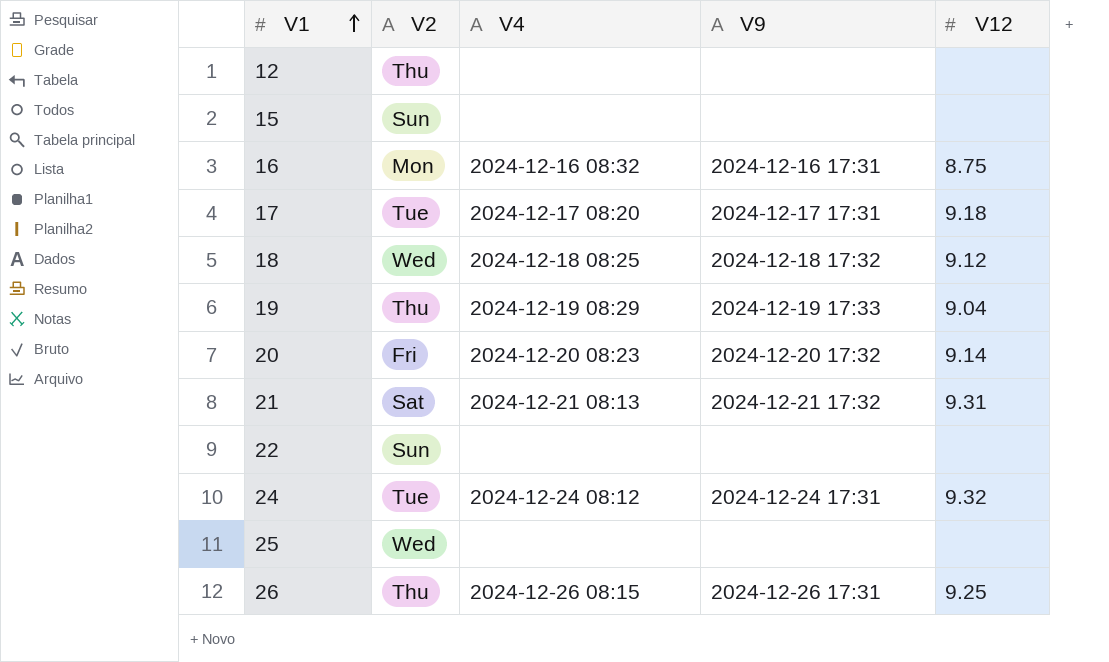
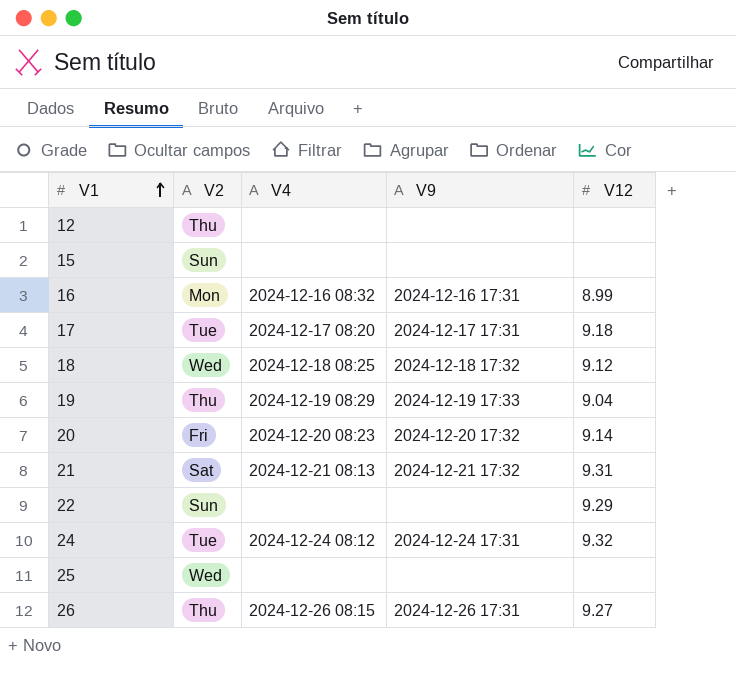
16 | V12: 8.75 -> 8.99
22 | V12: none -> 9.29
26 | V12: 9.25 -> 9.27

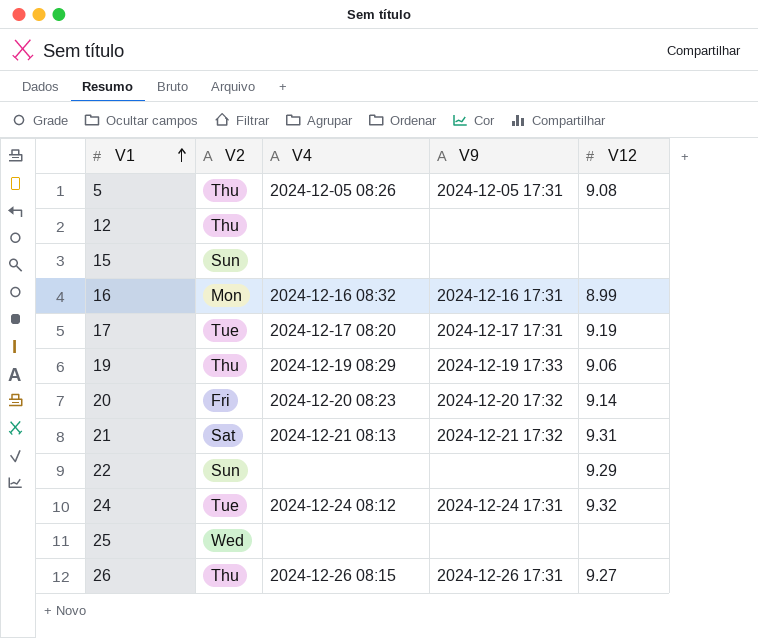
row 18: Wed | 2024-12-18 08:25 | 2024-12-18 17:32 | 9.12 -> none
row 5: none -> Thu | 2024-12-05 08:26 | 2024-12-05 17:31 | 9.08
17 | V12: 9.18 -> 9.19
19 | V12: 9.04 -> 9.06

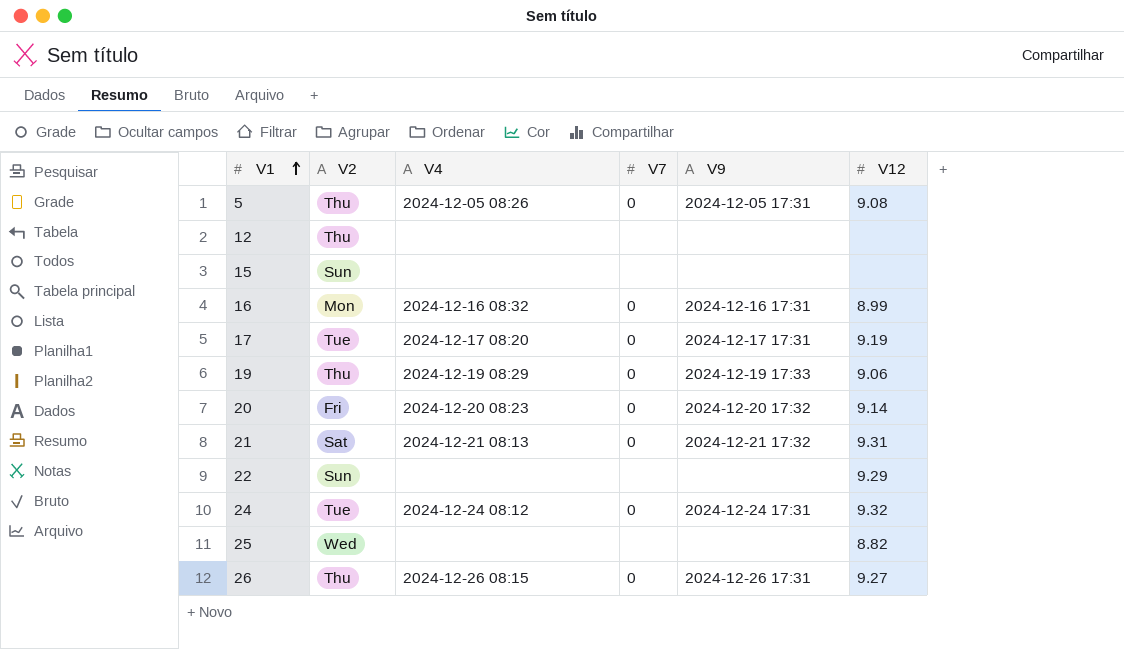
column V7 | position: none -> 4
25 | V12: none -> 8.82

